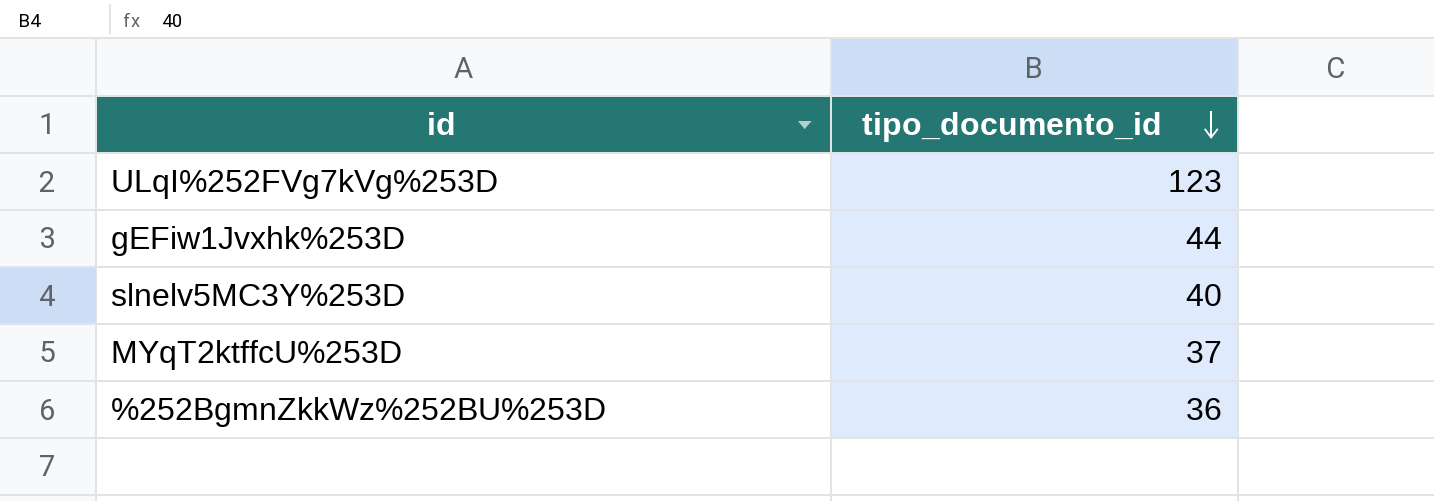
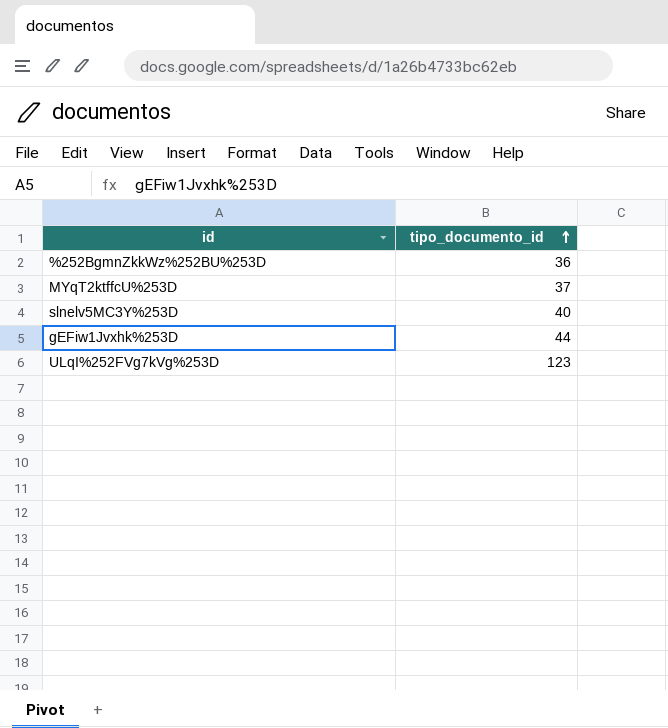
row order: tipo_documento_id descending -> tipo_documento_id ascending

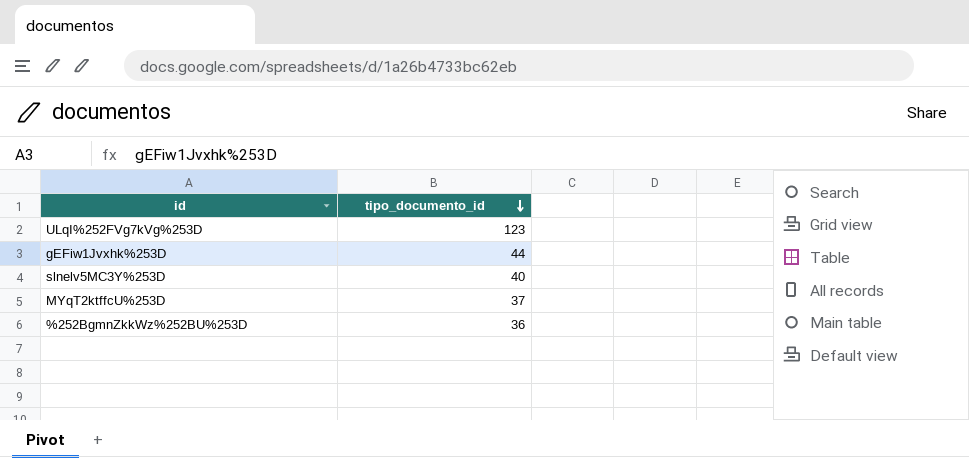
row order: tipo_documento_id ascending -> tipo_documento_id descending

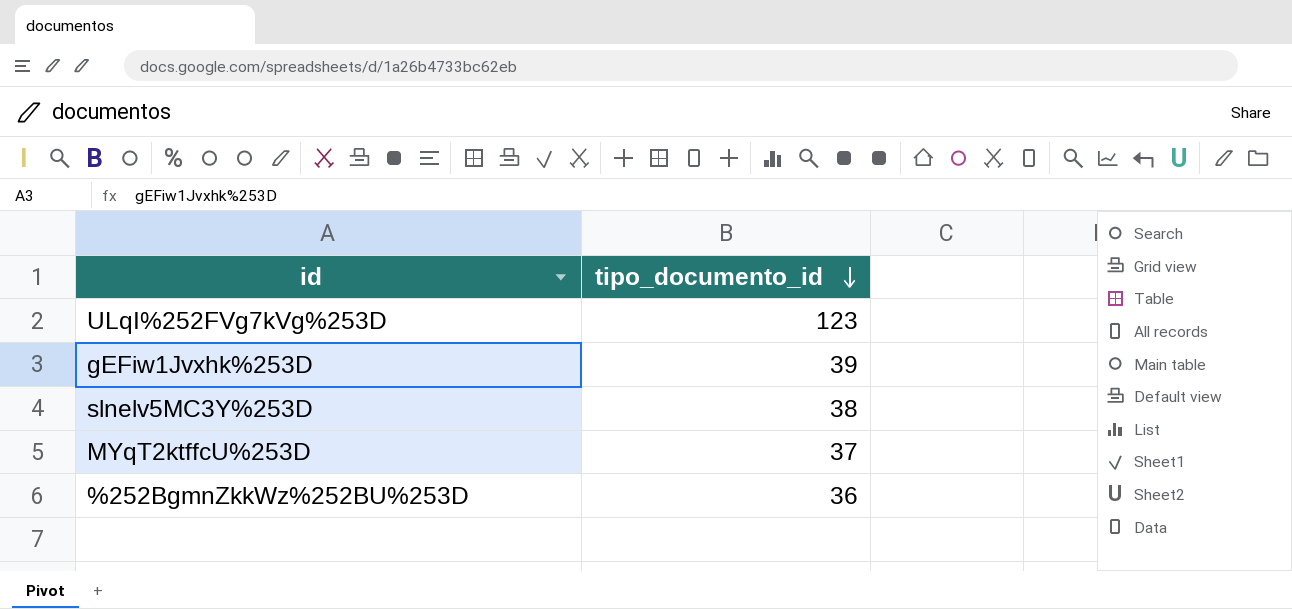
gEFiw1Jvxhk%253D | tipo_documento_id: 44 -> 39
slnelv5MC3Y%253D | tipo_documento_id: 40 -> 38

